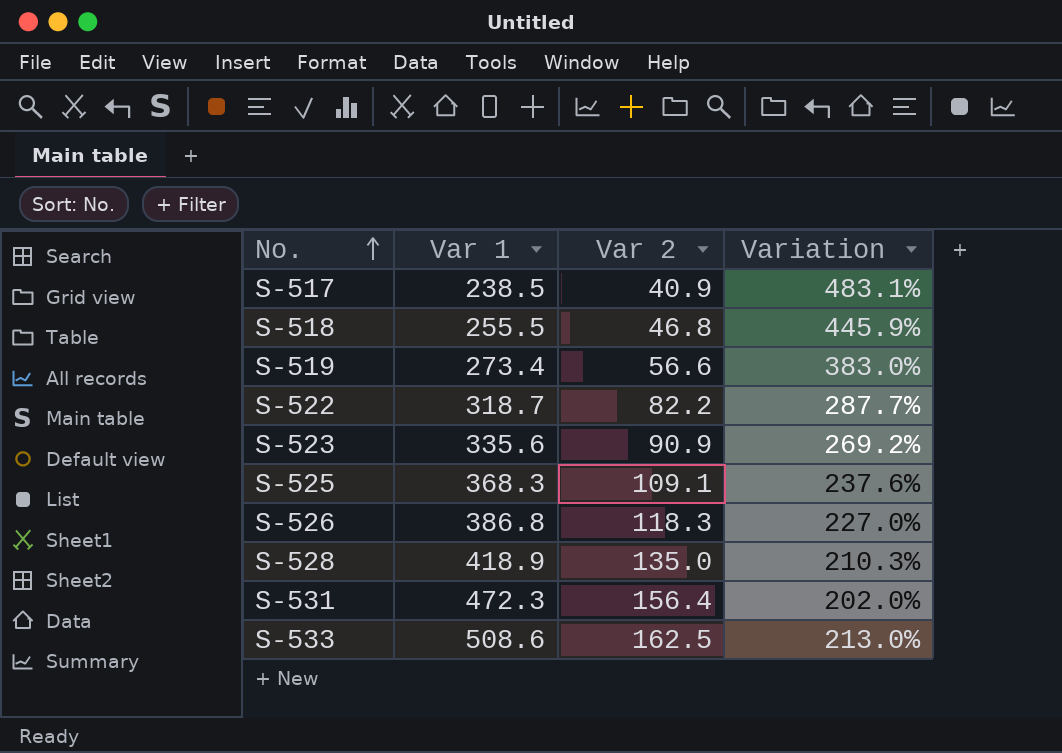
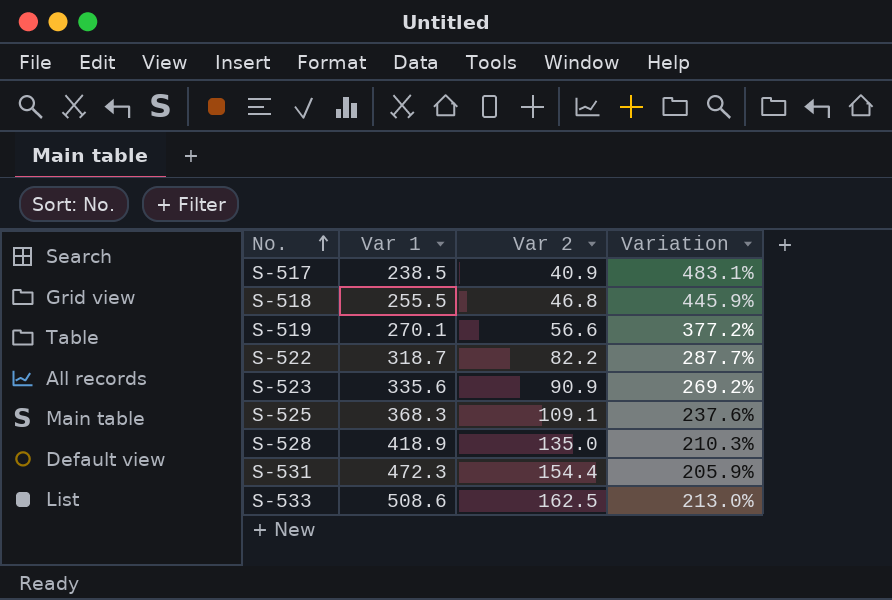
row S-526: 386.8 | 118.3 | 227.0% -> none
S-519 | Var 1: 273.4 -> 270.1
S-519 | Variation: 383.0% -> 377.2%
S-531 | Var 2: 156.4 -> 154.4
S-531 | Variation: 202.0% -> 205.9%

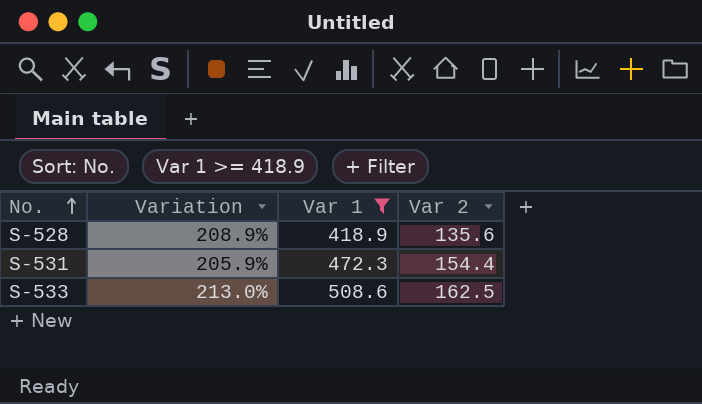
filter: none -> Var 1 >= 418.9
column Variation | position: 4 -> 2
S-528 | Variation: 210.3% -> 208.9%
S-528 | Var 2: 135.0 -> 135.6

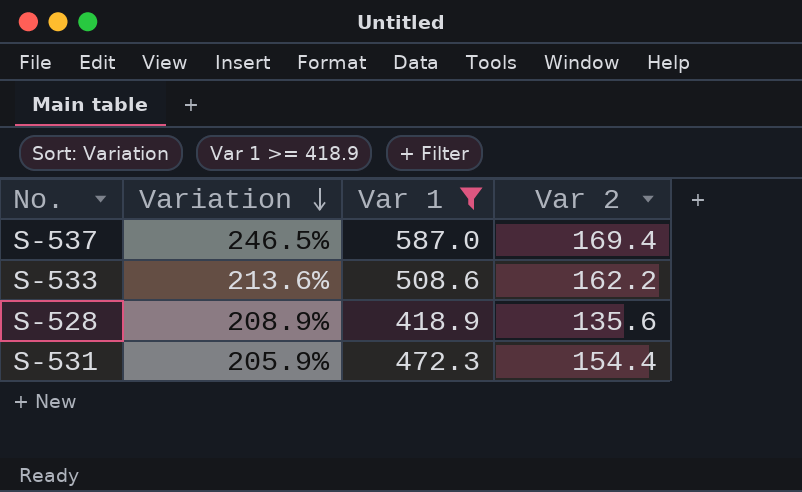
row order: No. ascending -> Variation descending
row S-537: none -> 246.5% | 587.0 | 169.4
S-533 | Variation: 213.0% -> 213.6%
S-533 | Var 2: 162.5 -> 162.2

